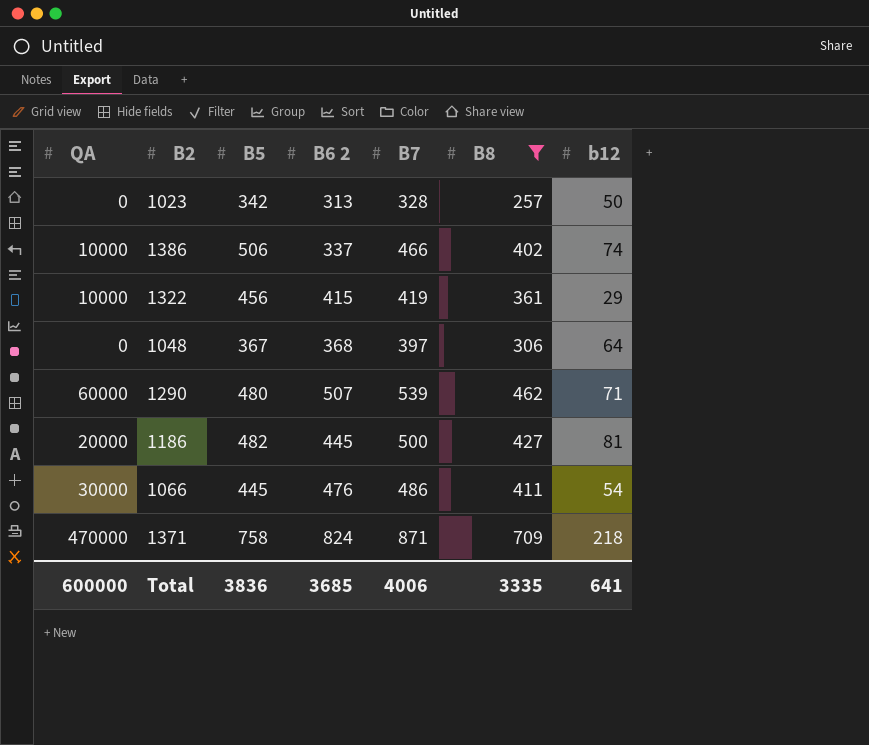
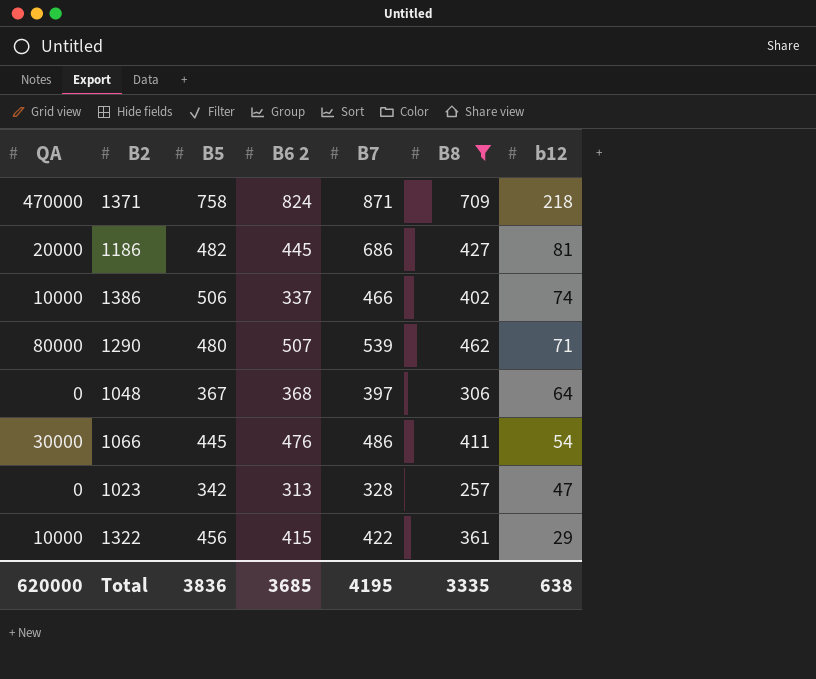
row order: none -> b12 descending
1186 | B7: 500 -> 686
1290 | QA: 60000 -> 80000
1023 | b12: 50 -> 47
1322 | B7: 419 -> 422
Total | QA: 600000 -> 620000
Total | B7: 4006 -> 4195
Total | b12: 641 -> 638

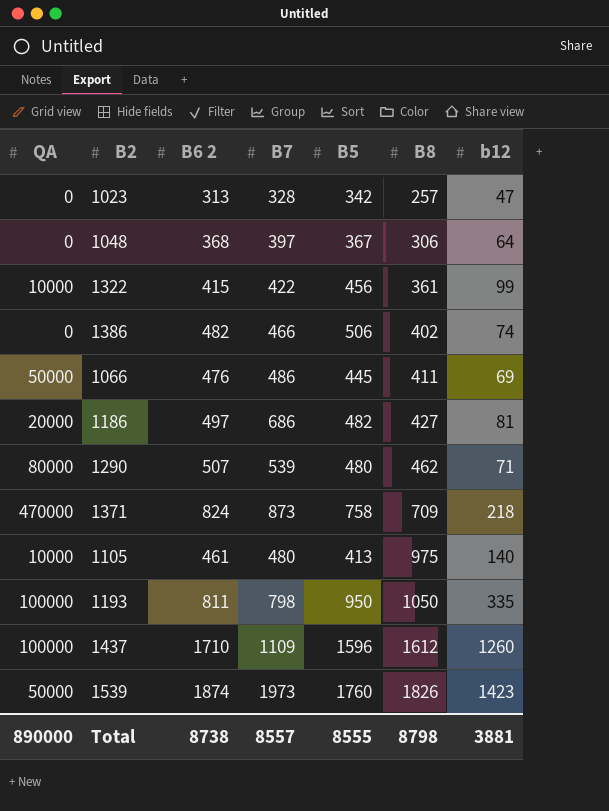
filter: B8 <= 709 -> none
row order: b12 descending -> B8 ascending
column B5 | position: 3 -> 5
1322 | b12: 29 -> 99
1386 | QA: 10000 -> 0
1386 | B6 2: 337 -> 482
1066 | QA: 30000 -> 50000
1066 | b12: 54 -> 69
1186 | B6 2: 445 -> 497
1371 | B7: 871 -> 873
Total | QA: 620000 -> 890000
Total | B6 2: 3685 -> 8738
Total | B7: 4195 -> 8557
Total | B5: 3836 -> 8555
Total | B8: 3335 -> 8798
Total | b12: 638 -> 3881

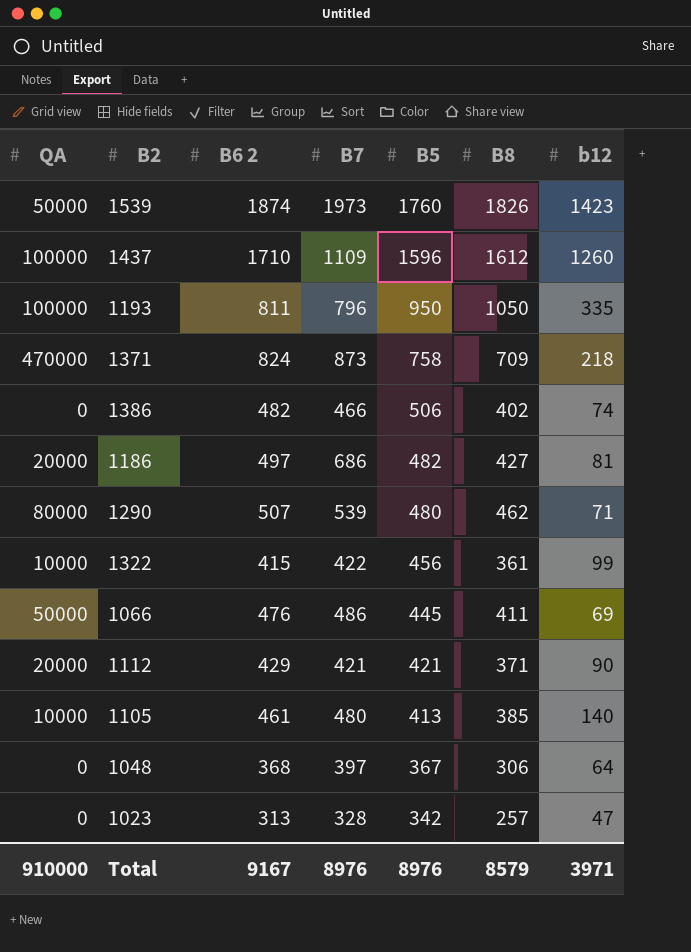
row order: B8 ascending -> B5 descending
1193 | B7: 798 -> 796
row 1112: none -> 20000 | 429 | 421 | 421 | 371 | 90
1105 | B8: 975 -> 385
Total | QA: 890000 -> 910000
Total | B6 2: 8738 -> 9167
Total | B7: 8557 -> 8976
Total | B5: 8555 -> 8976
Total | B8: 8798 -> 8579
Total | b12: 3881 -> 3971

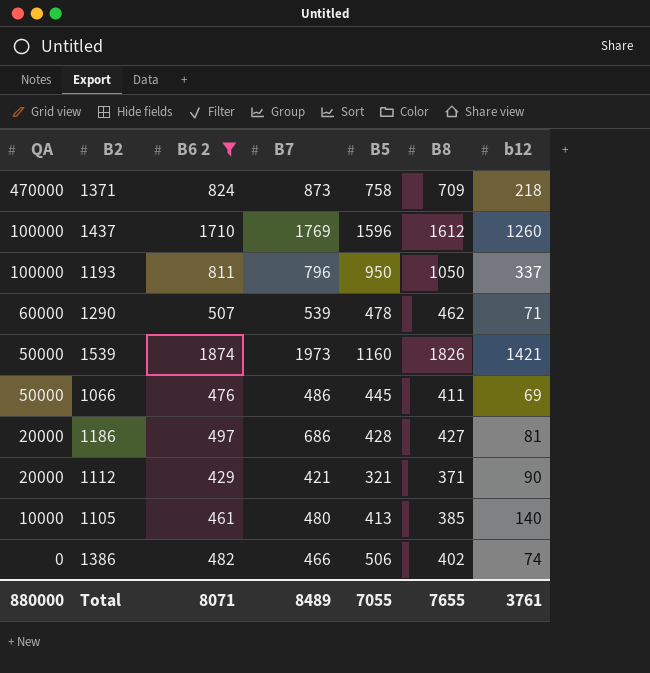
filter: none -> B6 2 >= 429
row order: B5 descending -> QA descending
1437 | B7: 1109 -> 1769
1193 | b12: 335 -> 337
1290 | QA: 80000 -> 60000
1290 | B5: 480 -> 478
1539 | B5: 1760 -> 1160
1539 | b12: 1423 -> 1421
1186 | B5: 482 -> 428
1112 | B5: 421 -> 321
Total | QA: 910000 -> 880000
Total | B6 2: 9167 -> 8071
Total | B7: 8976 -> 8489
Total | B5: 8976 -> 7055
Total | B8: 8579 -> 7655
Total | b12: 3971 -> 3761

